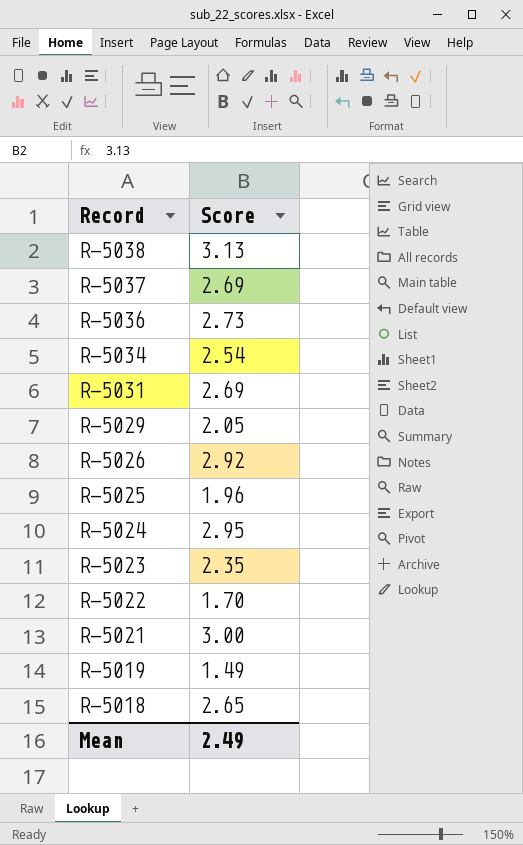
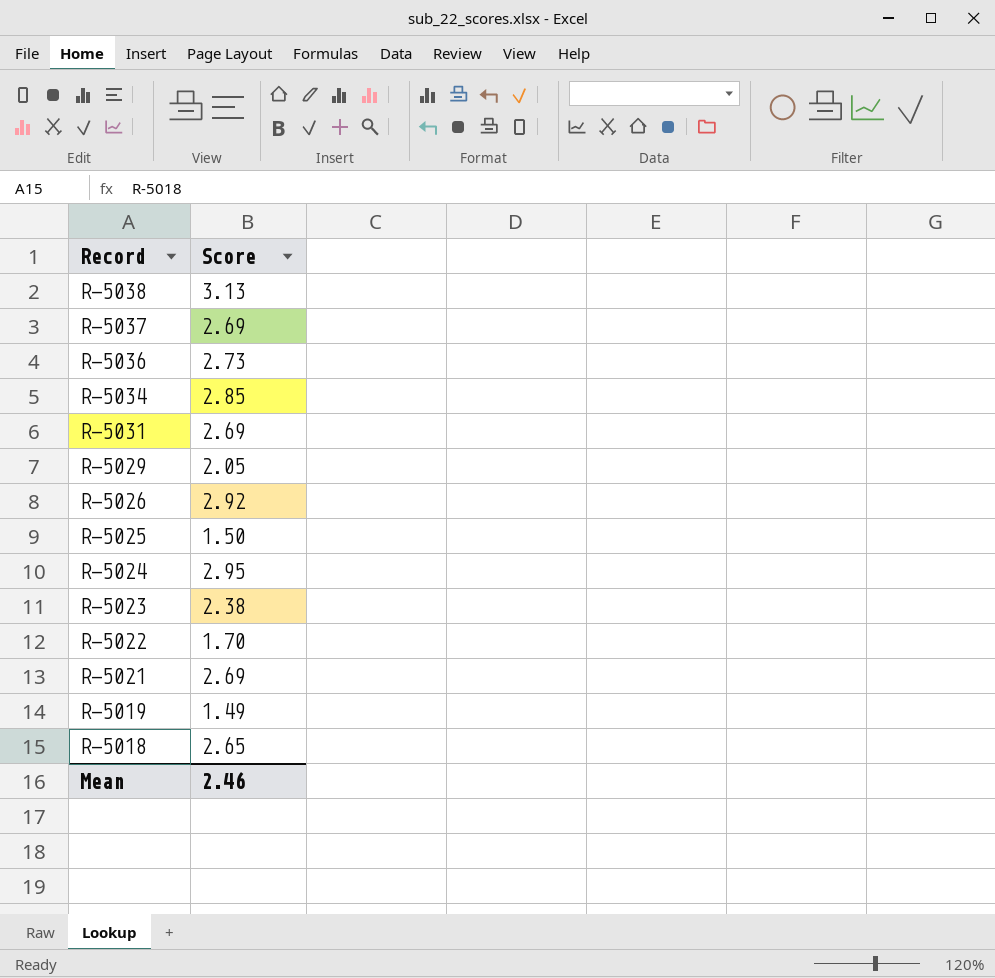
R-5034 | Score: 2.54 -> 2.85
R-5025 | Score: 1.96 -> 1.50
R-5023 | Score: 2.35 -> 2.38
R-5021 | Score: 3.00 -> 2.69
Mean | Score: 2.49 -> 2.46

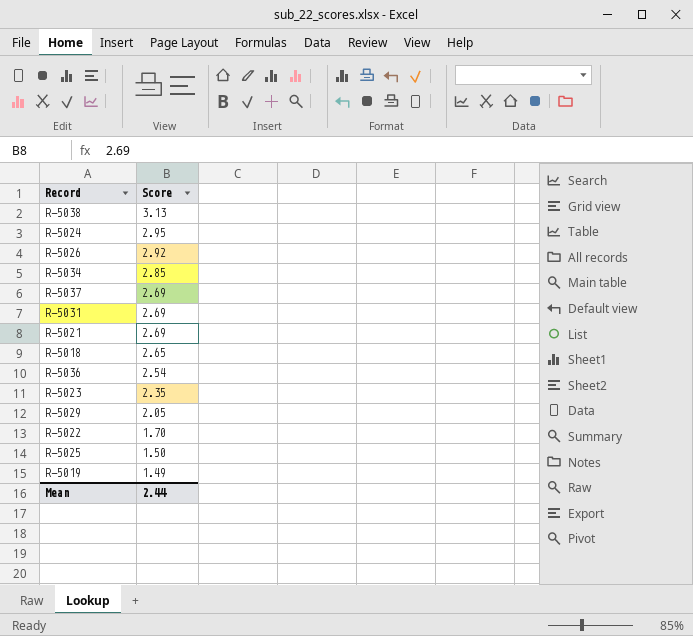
row order: Record descending -> Score descending
R-5036 | Score: 2.73 -> 2.54
R-5023 | Score: 2.38 -> 2.35
Mean | Score: 2.46 -> 2.44

